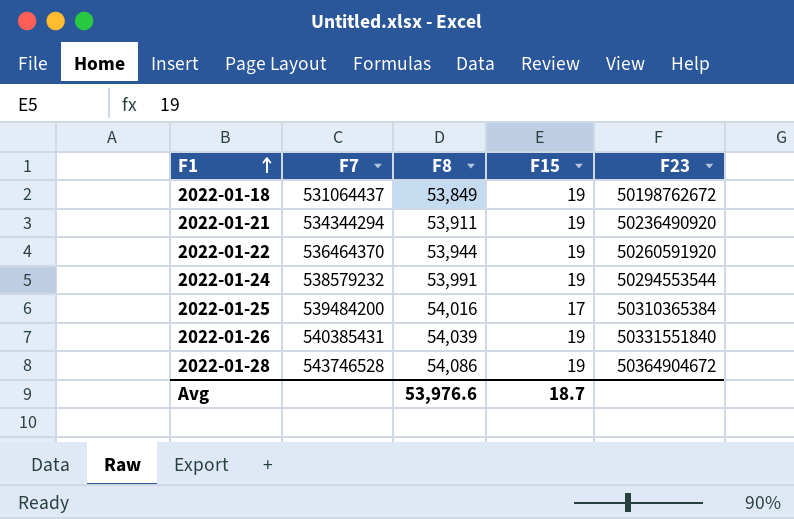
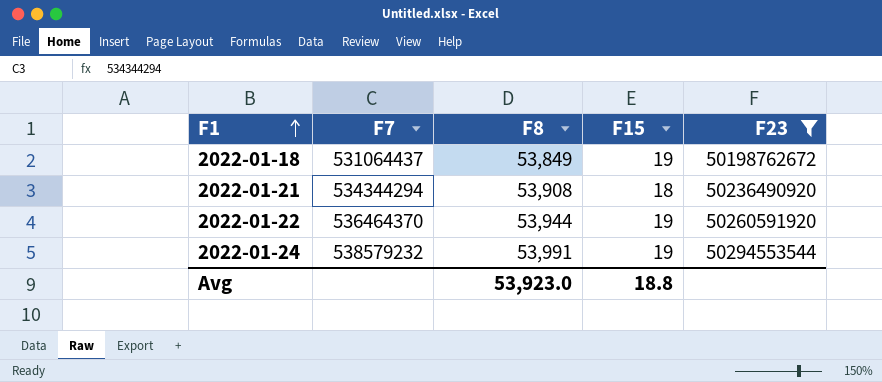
filter: none -> F23 <= 50294553544
2022-01-21 | F8: 53,911 -> 53,908
2022-01-21 | F15: 19 -> 18
Avg | F8: 53,976.6 -> 53,923.0
Avg | F15: 18.7 -> 18.8

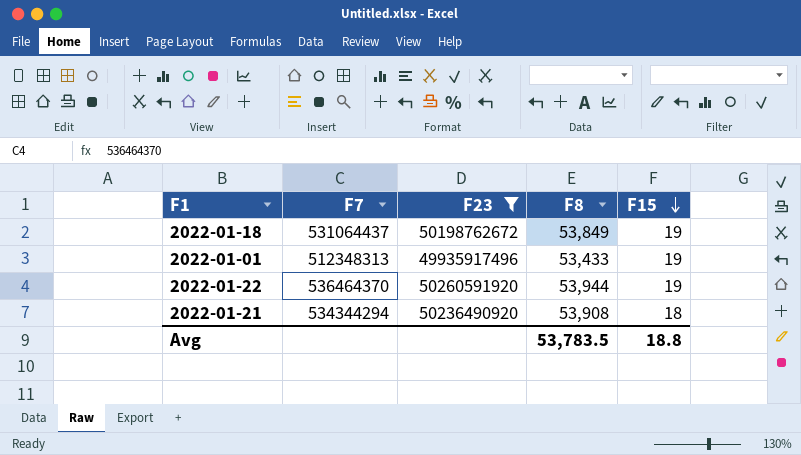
row order: F1 ascending -> F15 descending
column F23 | position: 5 -> 3
row 2022-01-24: 538579232 | 53,991 | 19 | 50294553544 -> none
row 2022-01-01: none -> 512348313 | 49935917496 | 53,433 | 19
Avg | F8: 53,923.0 -> 53,783.5

